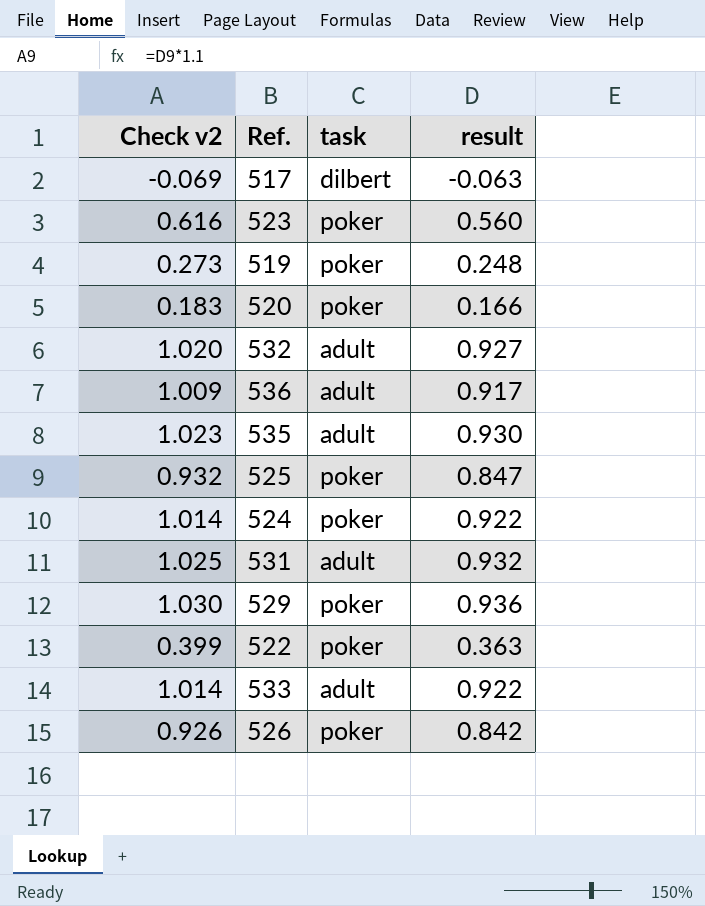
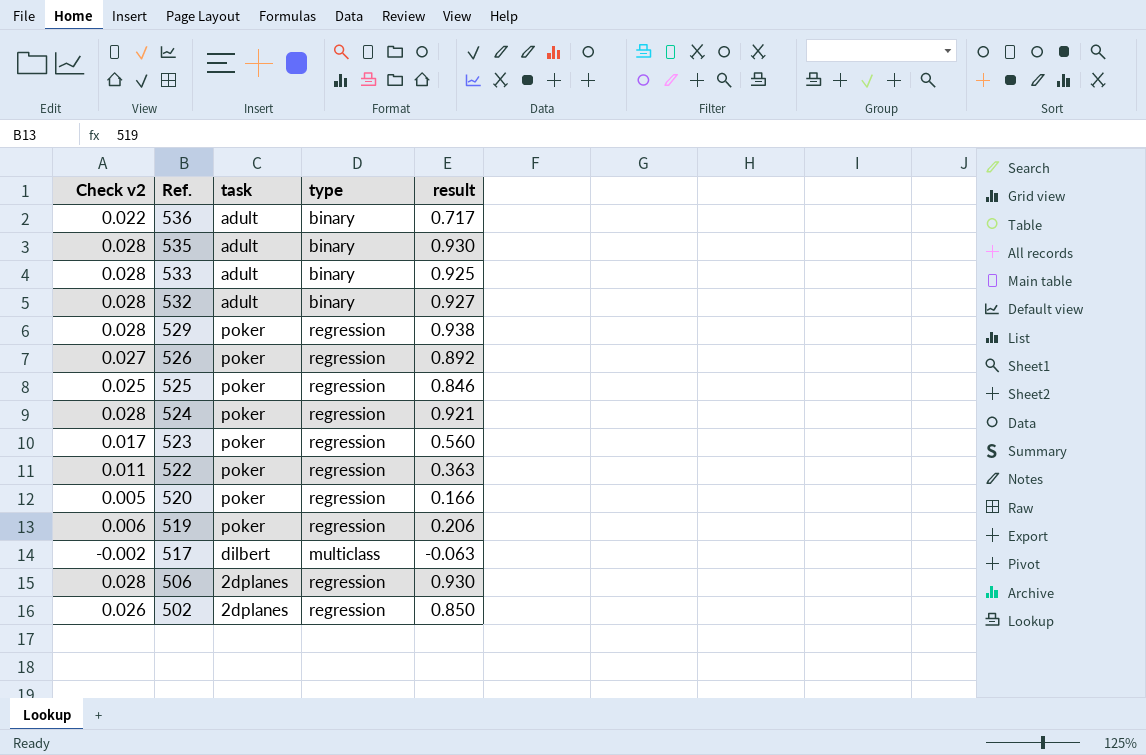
row order: none -> Ref. descending
column Check v2 | formula: [result] * 1.1 -> [result] * 0.03
column type | position: none -> 4
row 531: 1.025 | adult | 0.932 -> none
536 | result: 0.917 -> 0.717
533 | result: 0.922 -> 0.925
529 | result: 0.936 -> 0.938
526 | result: 0.842 -> 0.892
525 | result: 0.847 -> 0.846
524 | result: 0.922 -> 0.921
519 | result: 0.248 -> 0.206
row 506: none -> 0.028 | 2dplanes | regression | 0.930
row 502: none -> 0.026 | 2dplanes | regression | 0.850

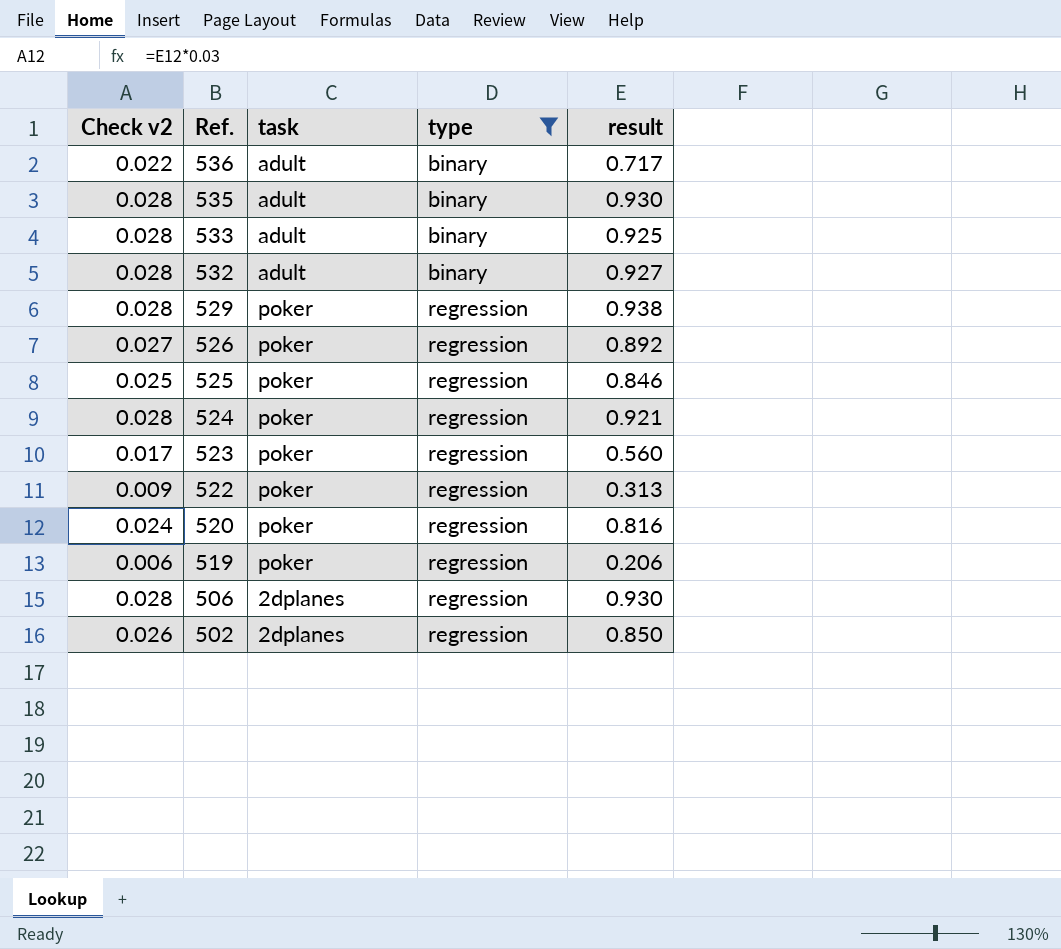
filter: none -> type != multiclass
522 | Check v2: 0.011 -> 0.009
522 | result: 0.363 -> 0.313
520 | Check v2: 0.005 -> 0.024
520 | result: 0.166 -> 0.816

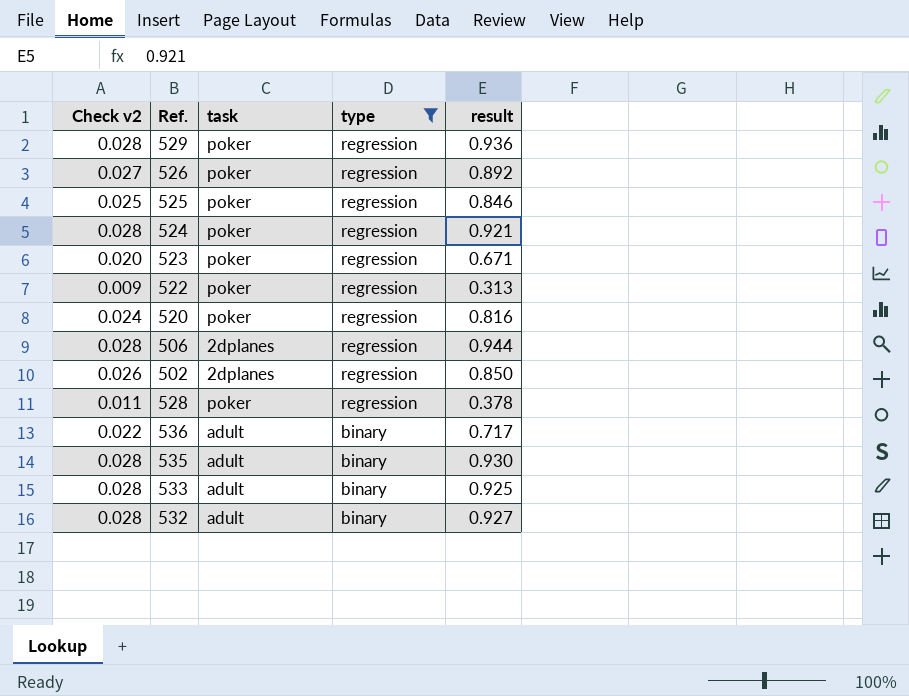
row order: Ref. descending -> type descending
row 519: 0.006 | poker | regression | 0.206 -> none
529 | result: 0.938 -> 0.936
523 | Check v2: 0.017 -> 0.020
523 | result: 0.560 -> 0.671
506 | result: 0.930 -> 0.944
row 528: none -> 0.011 | poker | regression | 0.378

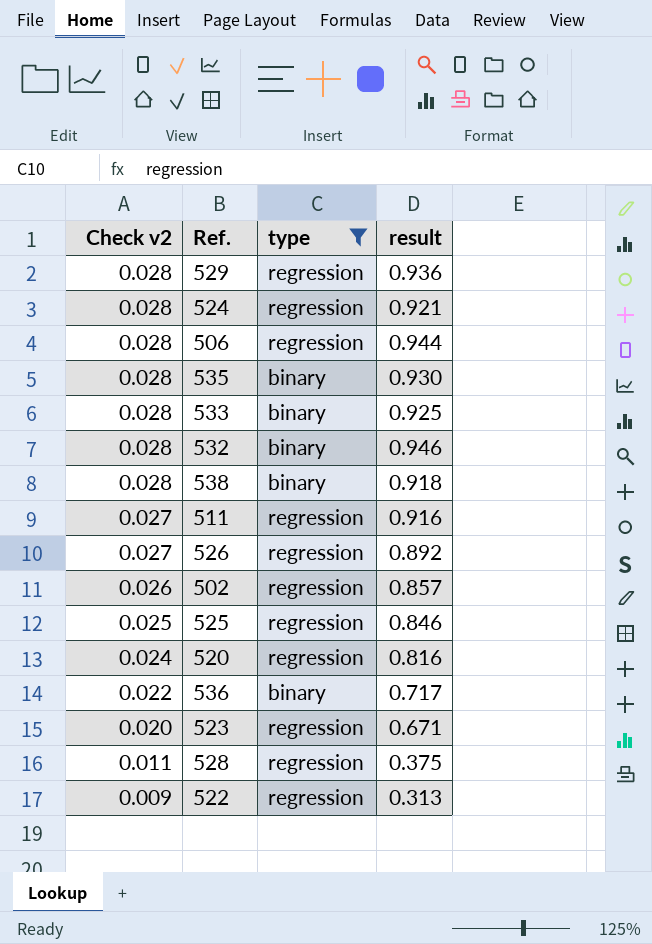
row order: type descending -> Check v2 descending
column task | position: 3 -> none
532 | result: 0.927 -> 0.946
row 538: none -> 0.028 | binary | 0.918
row 511: none -> 0.027 | regression | 0.916
502 | result: 0.850 -> 0.857
528 | result: 0.378 -> 0.375

